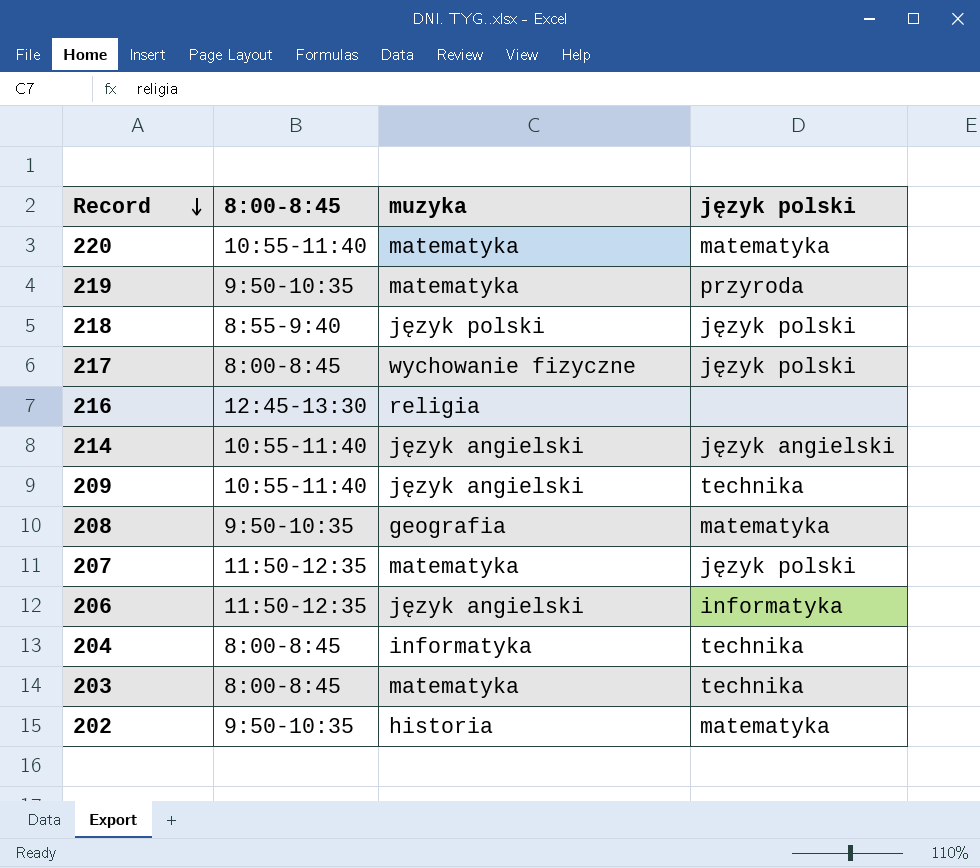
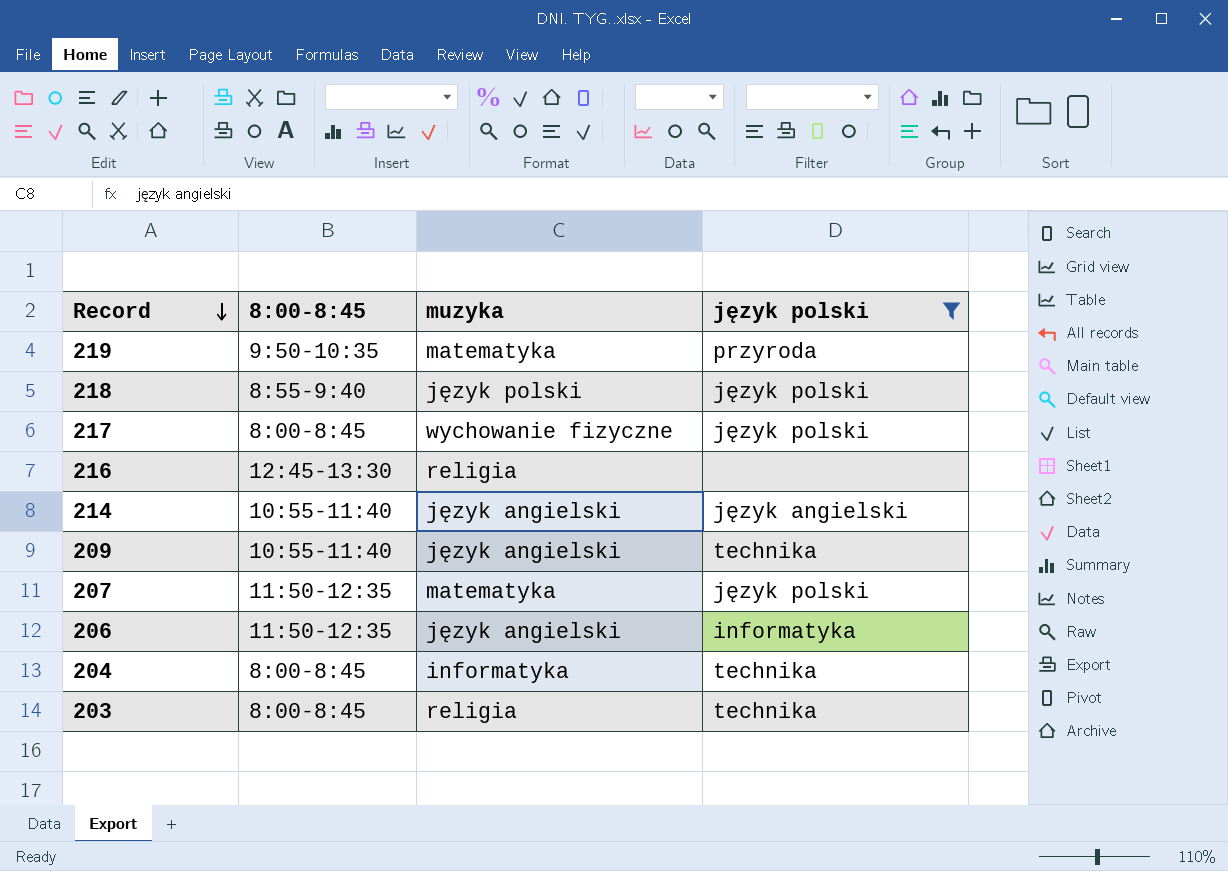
filter: none -> język polski != matematyka
203 | muzyka: matematyka -> religia

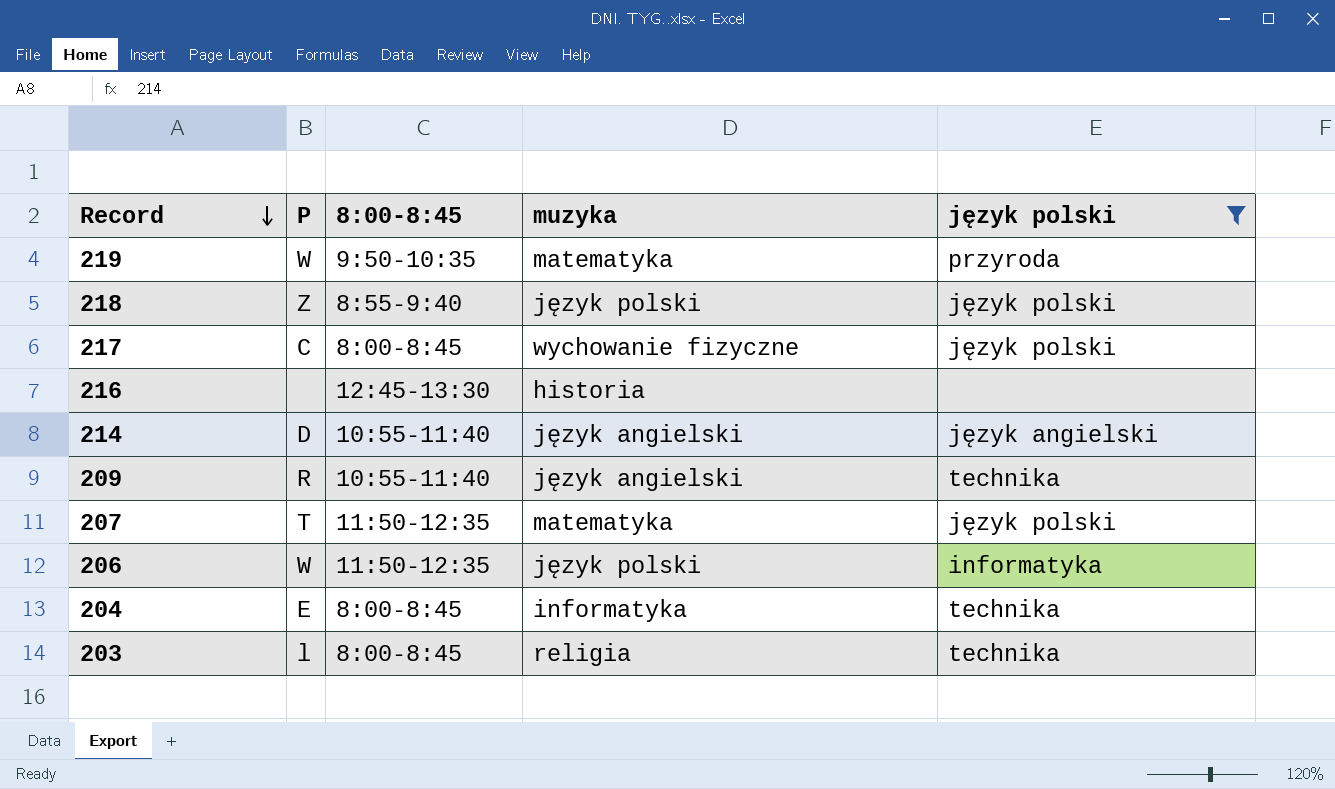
column P | position: none -> 2
216 | muzyka: religia -> historia
206 | muzyka: język angielski -> język polski

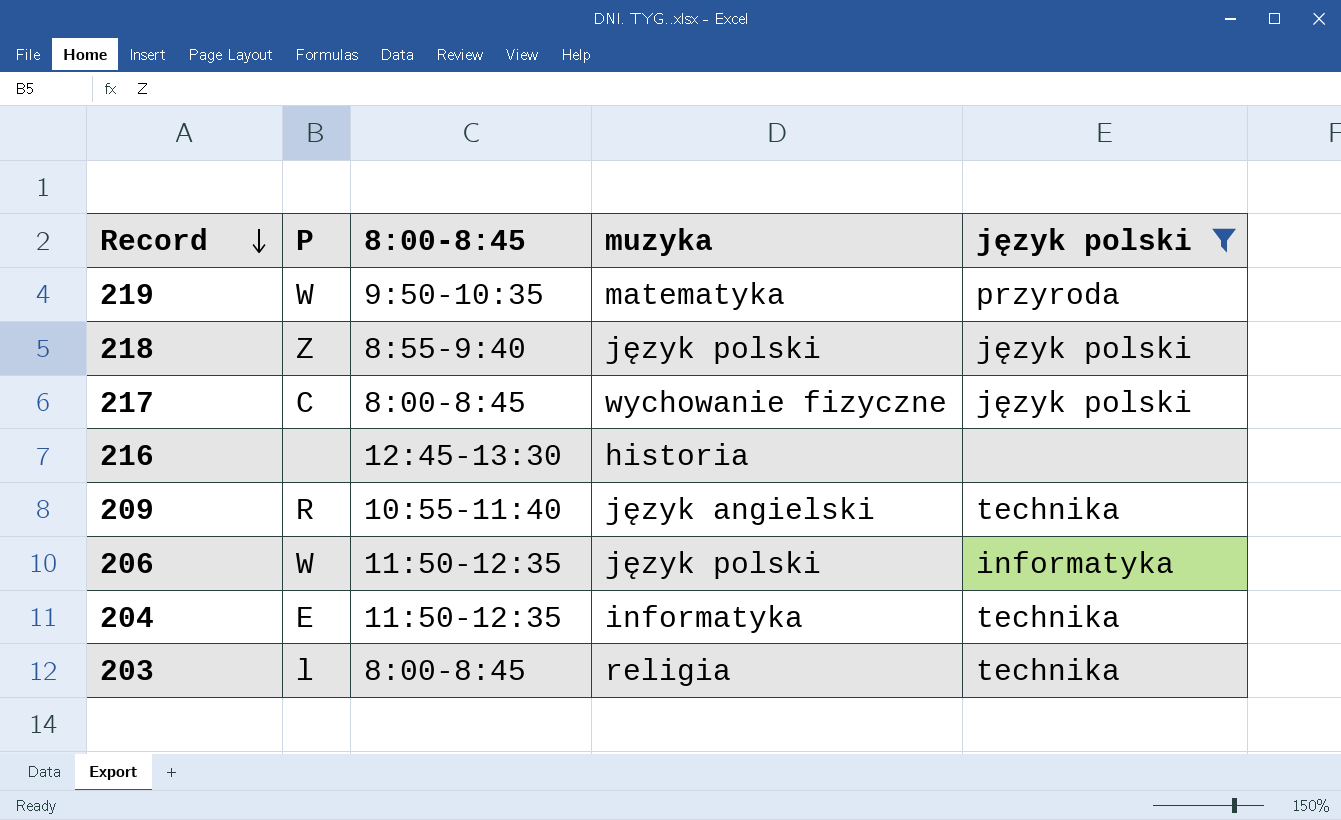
row 214: D | 10:55-11:40 | język angielski | język angielski -> none
row 207: T | 11:50-12:35 | matematyka | język polski -> none
204 | 8:00-8:45: 8:00-8:45 -> 11:50-12:35

